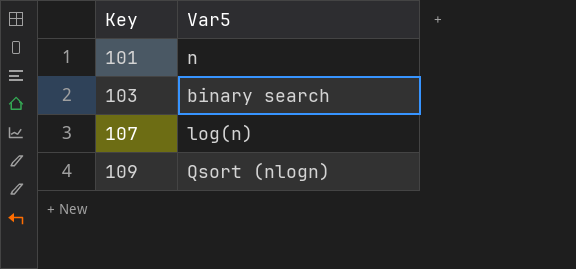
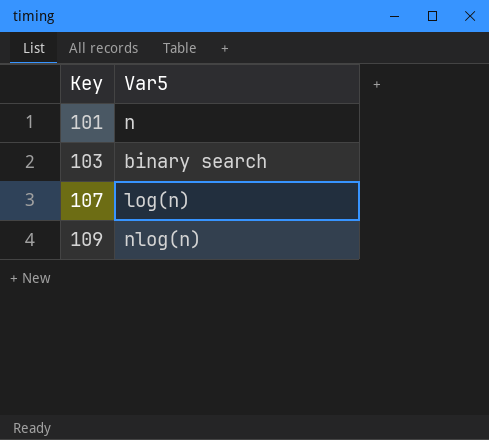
109 | Var5: Qsort (nlogn) -> nlog(n)

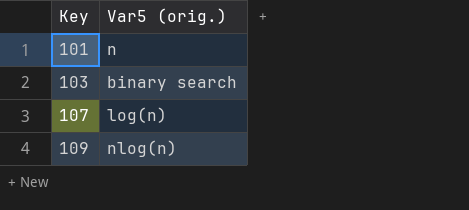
column name: Var5 -> Var5 (orig.)

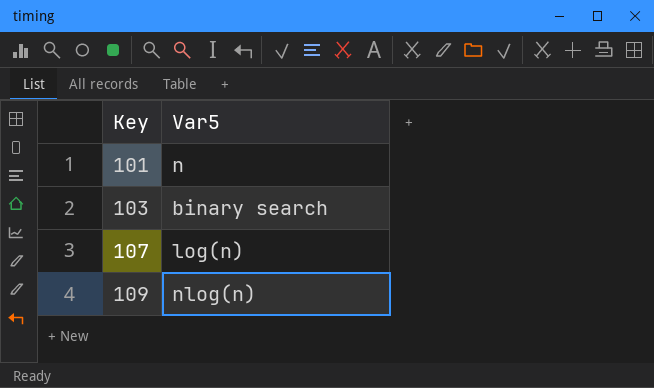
column name: Var5 (orig.) -> Var5

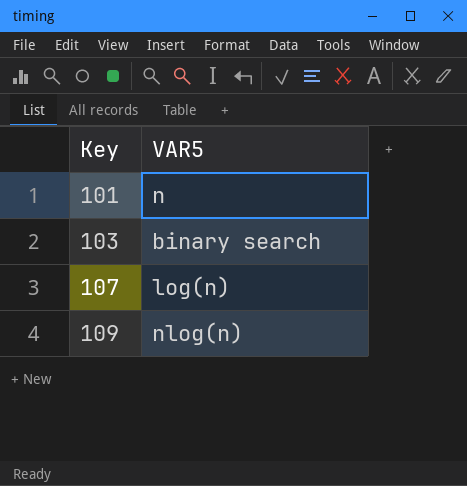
column name: Var5 -> VAR5

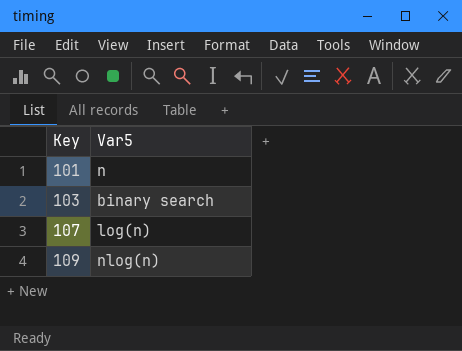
column name: VAR5 -> Var5

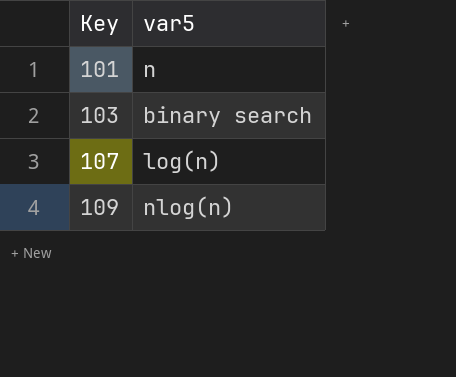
column name: Var5 -> var5

